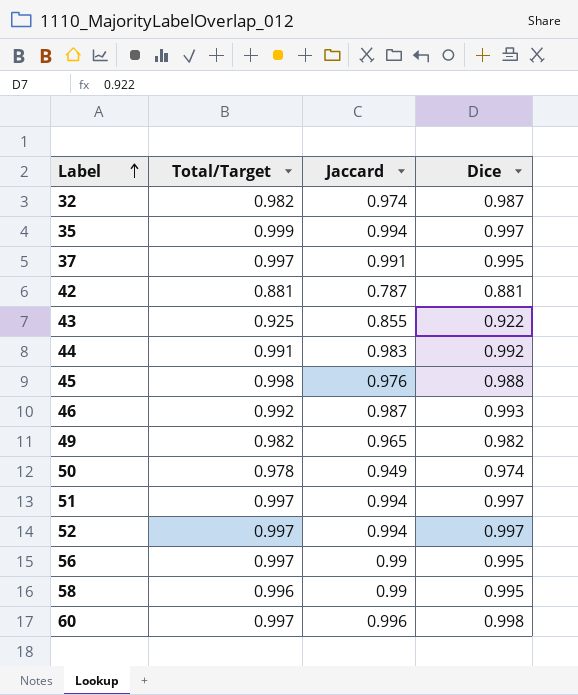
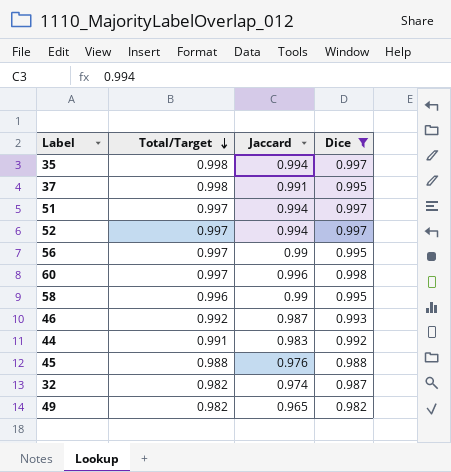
filter: none -> Dice >= 0.982
row order: Label ascending -> Total/Target descending
35 | Total/Target: 0.999 -> 0.998
37 | Total/Target: 0.997 -> 0.998
45 | Total/Target: 0.998 -> 0.988

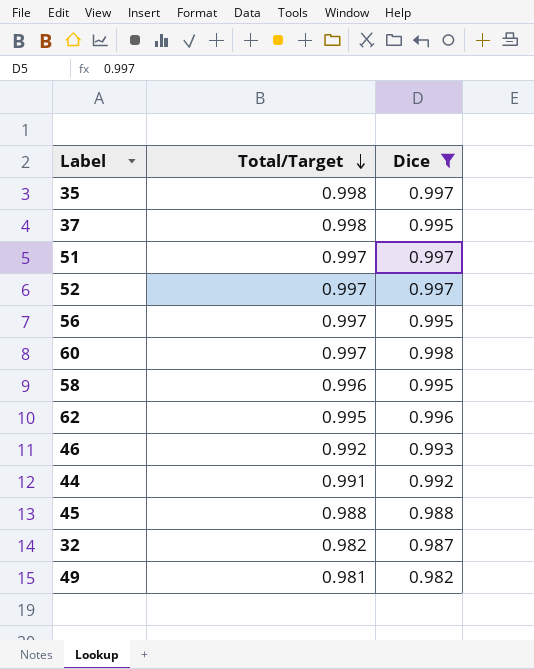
column Jaccard | position: 3 -> none
row 62: none -> 0.995 | 0.996
49 | Total/Target: 0.982 -> 0.981

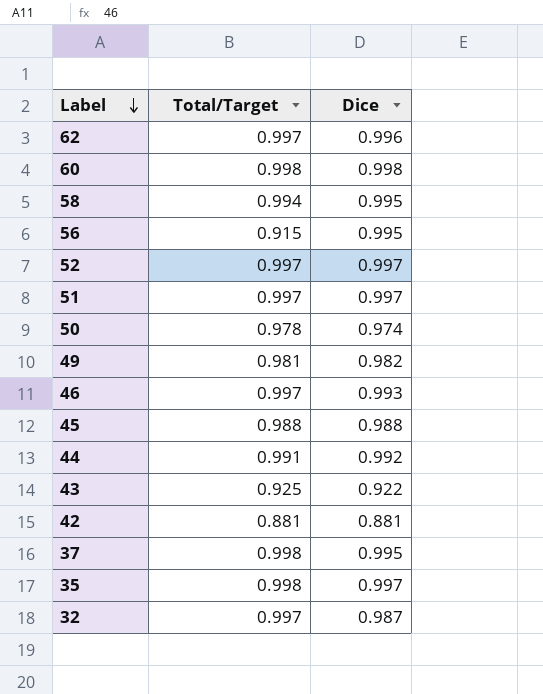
filter: Dice >= 0.982 -> none
row order: Total/Target descending -> Label descending
62 | Total/Target: 0.995 -> 0.997
60 | Total/Target: 0.997 -> 0.998
58 | Total/Target: 0.996 -> 0.994
56 | Total/Target: 0.997 -> 0.915
46 | Total/Target: 0.992 -> 0.997
32 | Total/Target: 0.982 -> 0.997

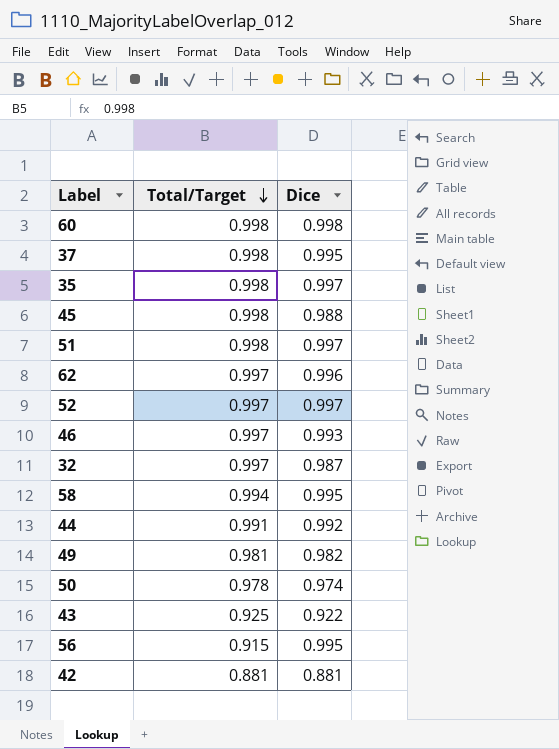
row order: Label descending -> Total/Target descending
45 | Total/Target: 0.988 -> 0.998
51 | Total/Target: 0.997 -> 0.998

